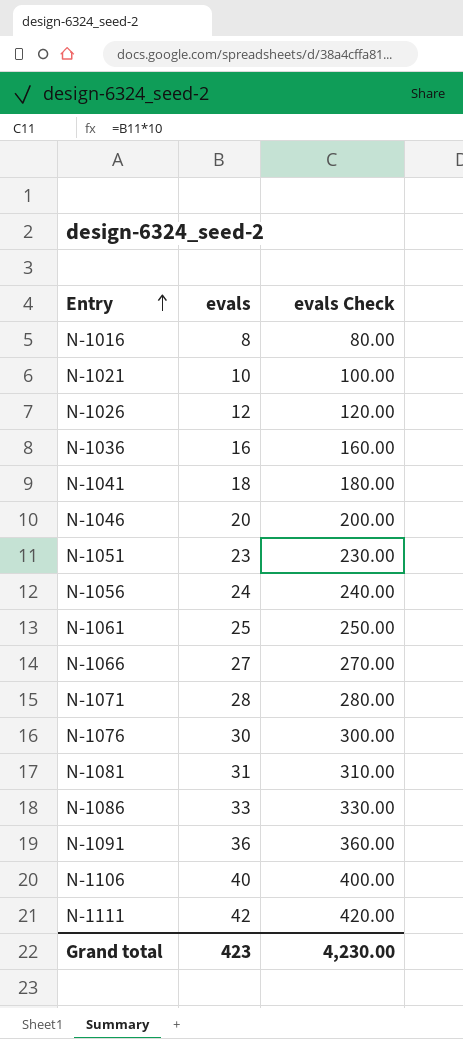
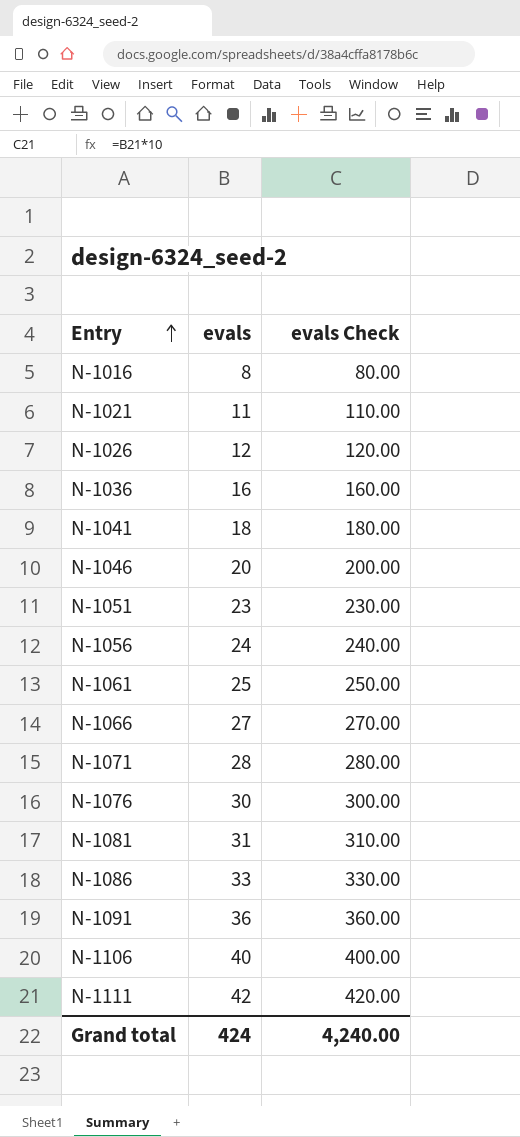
N-1021 | evals: 10 -> 11
N-1021 | evals Check: 100.00 -> 110.00
Grand total | evals: 423 -> 424
Grand total | evals Check: 4,230.00 -> 4,240.00

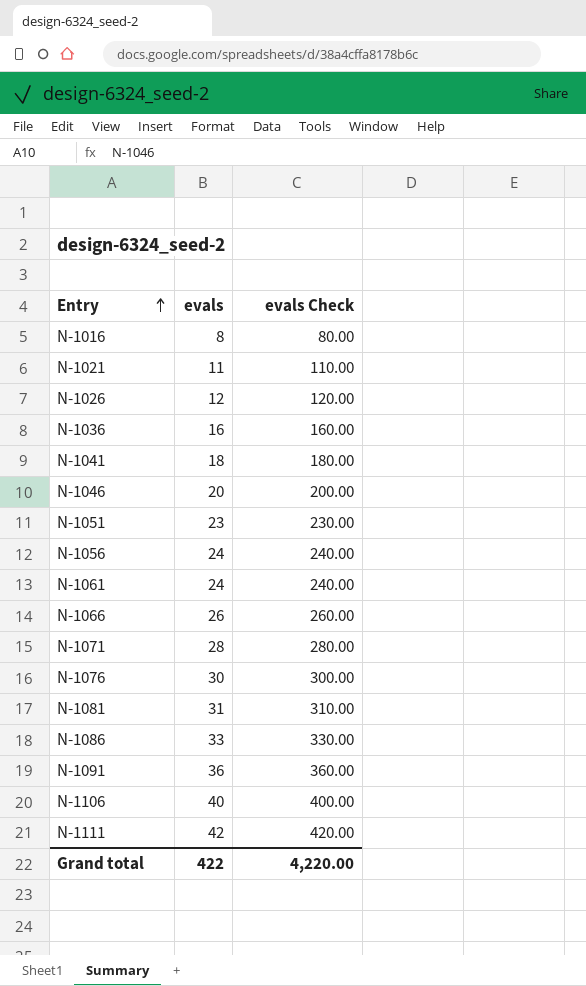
N-1061 | evals: 25 -> 24
N-1061 | evals Check: 250.00 -> 240.00
N-1066 | evals: 27 -> 26
N-1066 | evals Check: 270.00 -> 260.00
Grand total | evals: 424 -> 422
Grand total | evals Check: 4,240.00 -> 4,220.00

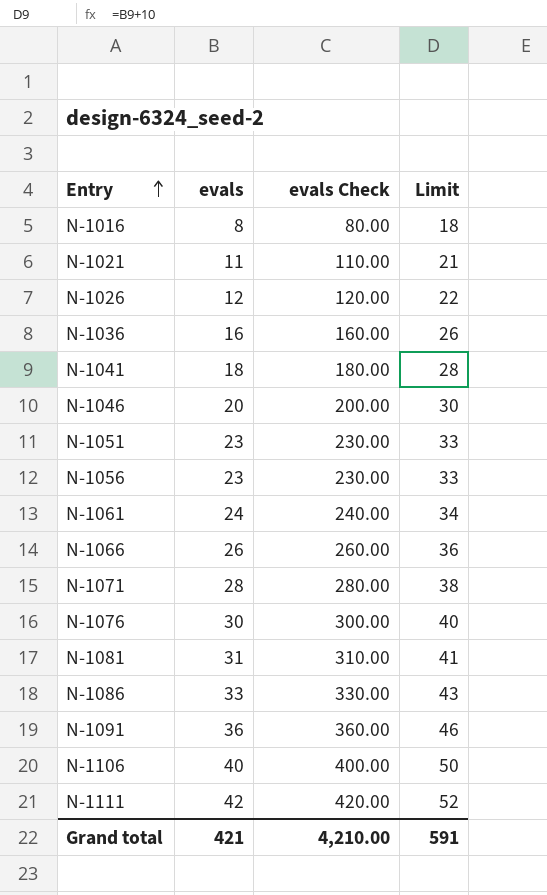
column Limit | formula: none -> [evals] + 10
N-1056 | evals: 24 -> 23
N-1056 | evals Check: 240.00 -> 230.00
Grand total | evals: 422 -> 421
Grand total | evals Check: 4,220.00 -> 4,210.00

